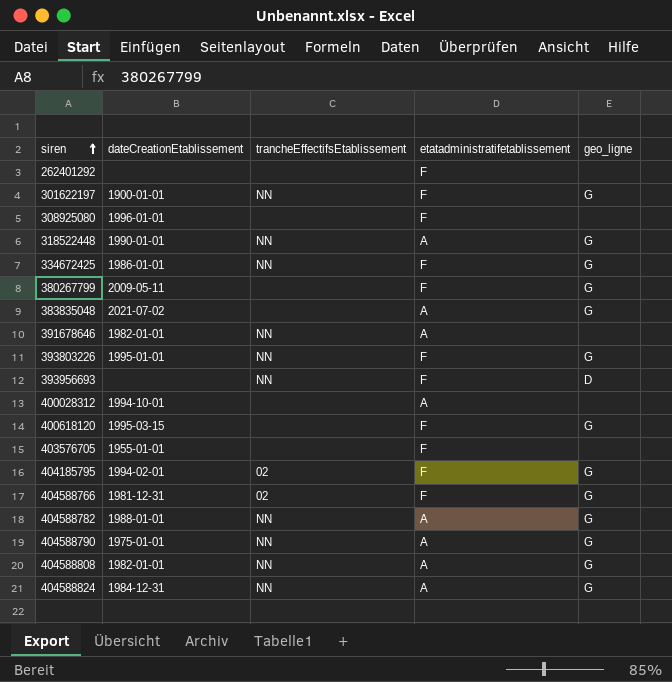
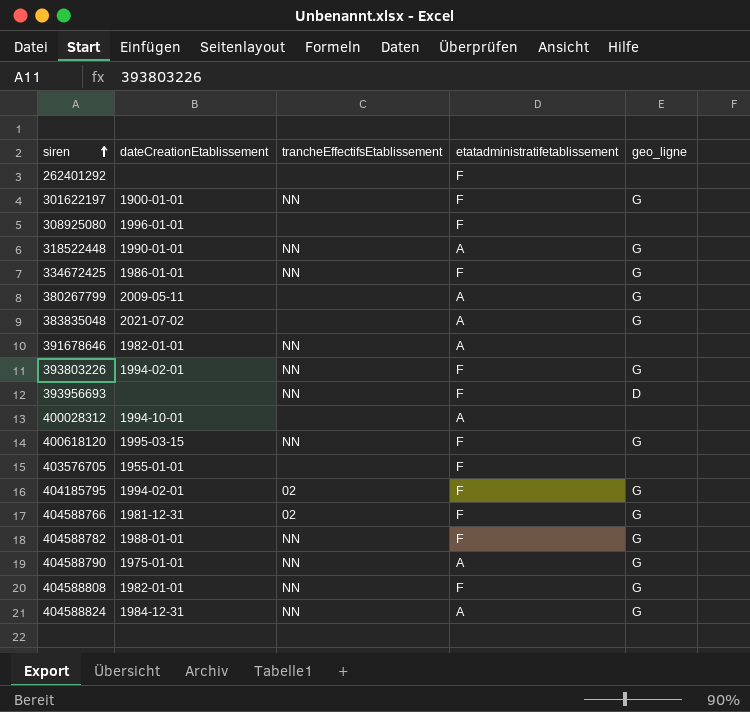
380267799 | etatadministratifetablissement: F -> A
393803226 | dateCreationEtablissement: 1995-01-01 -> 1994-02-01
400618120 | trancheEffectifsEtablissement: none -> NN
404588782 | etatadministratifetablissement: A -> F
404588808 | etatadministratifetablissement: A -> F

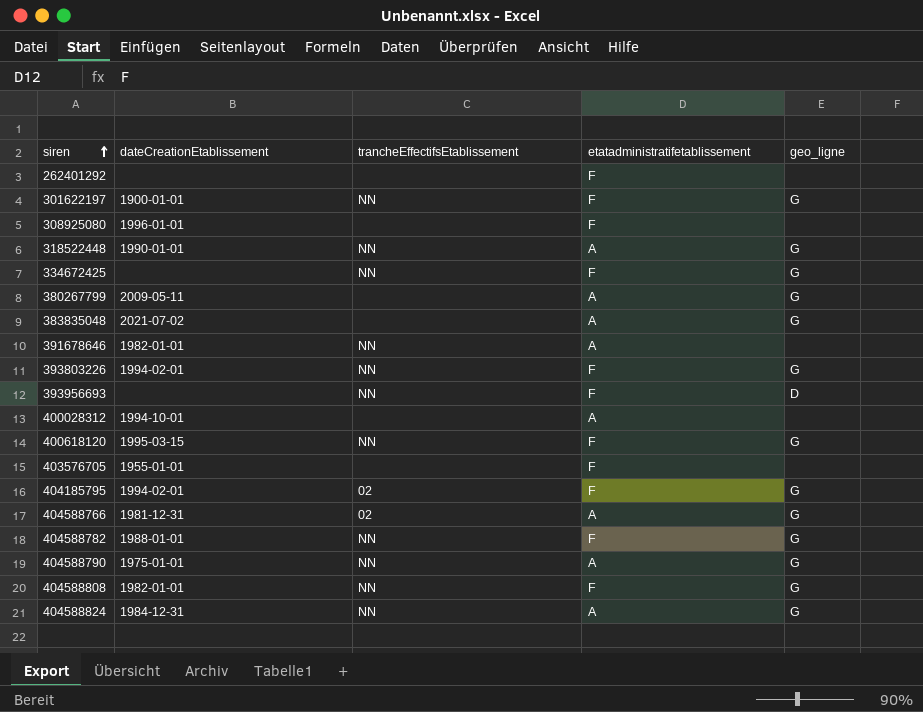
334672425 | dateCreationEtablissement: 1986-01-01 -> none
404588766 | etatadministratifetablissement: F -> A

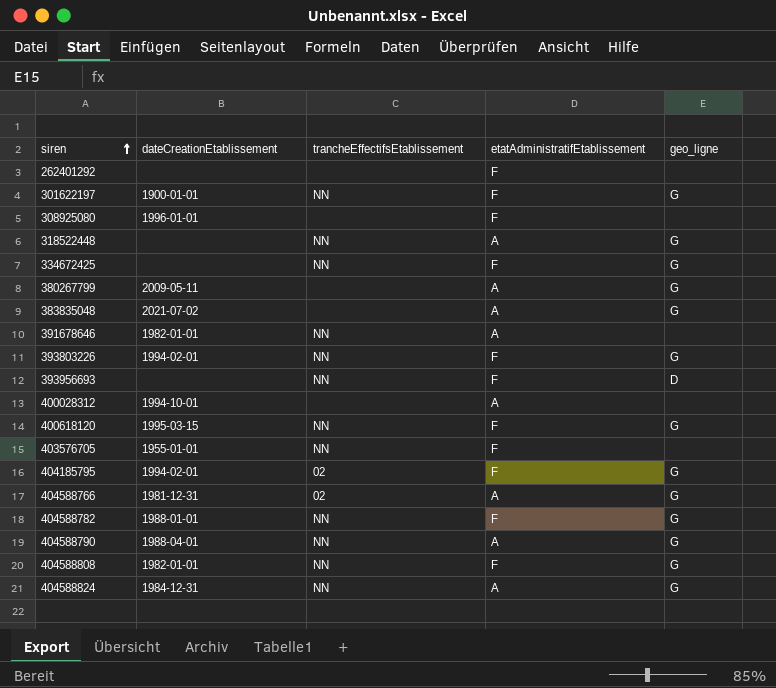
column name: etatadministratifetablissement -> etatAdministratifEtablissement
318522448 | dateCreationEtablissement: 1990-01-01 -> none
403576705 | trancheEffectifsEtablissement: none -> NN
404588790 | dateCreationEtablissement: 1975-01-01 -> 1988-04-01

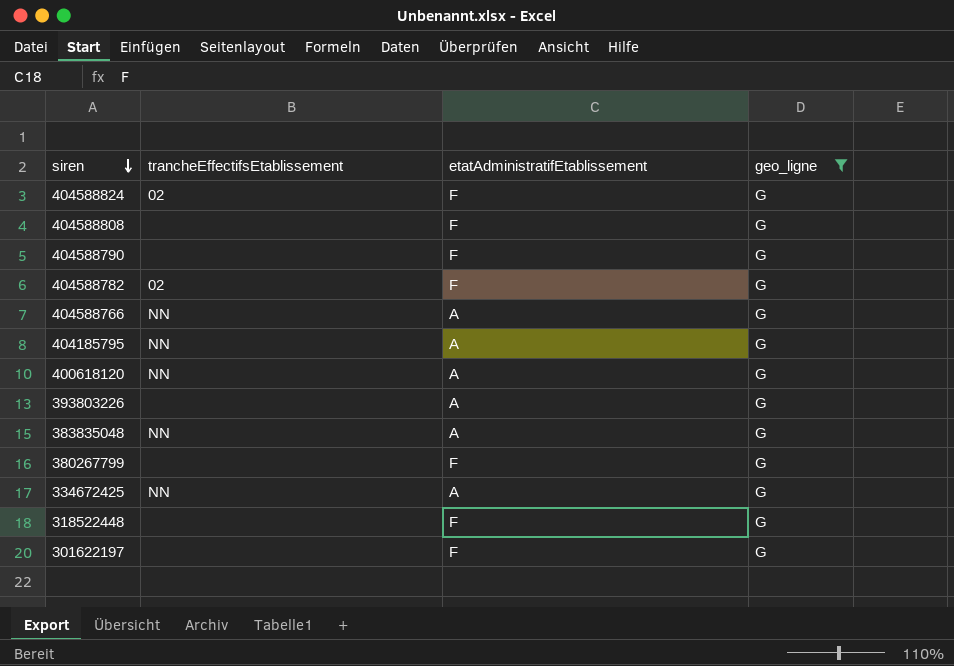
filter: none -> geo_ligne = G
row order: siren ascending -> siren descending
column dateCreationEtablissement | position: 2 -> none
404588824 | trancheEffectifsEtablissement: NN -> 02
404588824 | etatAdministratifEtablissement: A -> F
404588808 | trancheEffectifsEtablissement: NN -> none
404588790 | trancheEffectifsEtablissement: NN -> none
404588790 | etatAdministratifEtablissement: A -> F
404588782 | trancheEffectifsEtablissement: NN -> 02
404588766 | trancheEffectifsEtablissement: 02 -> NN
404185795 | trancheEffectifsEtablissement: 02 -> NN
404185795 | etatAdministratifEtablissement: F -> A
400618120 | etatAdministratifEtablissement: F -> A
393803226 | trancheEffectifsEtablissement: NN -> none
393803226 | etatAdministratifEtablissement: F -> A
383835048 | trancheEffectifsEtablissement: none -> NN
380267799 | etatAdministratifEtablissement: A -> F
334672425 | etatAdministratifEtablissement: F -> A
318522448 | trancheEffectifsEtablissement: NN -> none
318522448 | etatAdministratifEtablissement: A -> F
301622197 | trancheEffectifsEtablissement: NN -> none

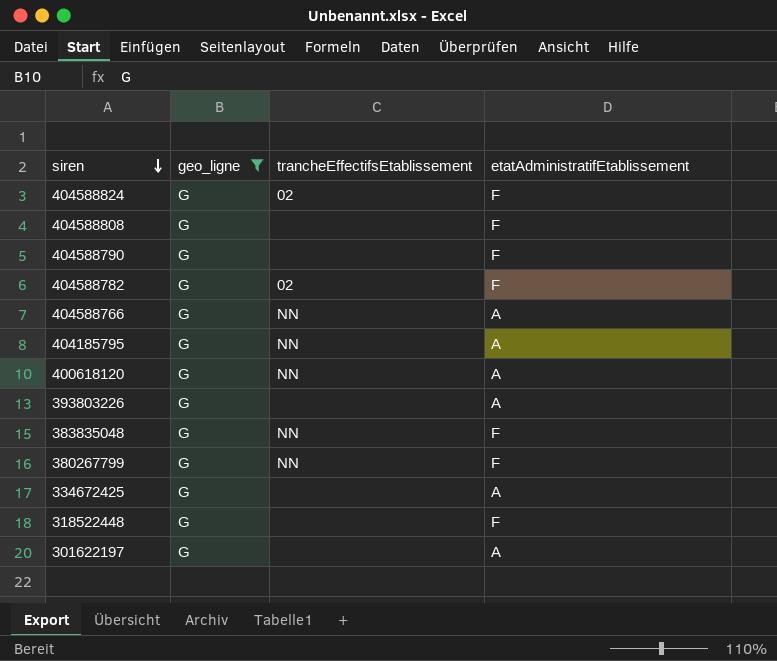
column geo_ligne | position: 4 -> 2
383835048 | etatAdministratifEtablissement: A -> F
380267799 | trancheEffectifsEtablissement: none -> NN
334672425 | trancheEffectifsEtablissement: NN -> none
301622197 | etatAdministratifEtablissement: F -> A

